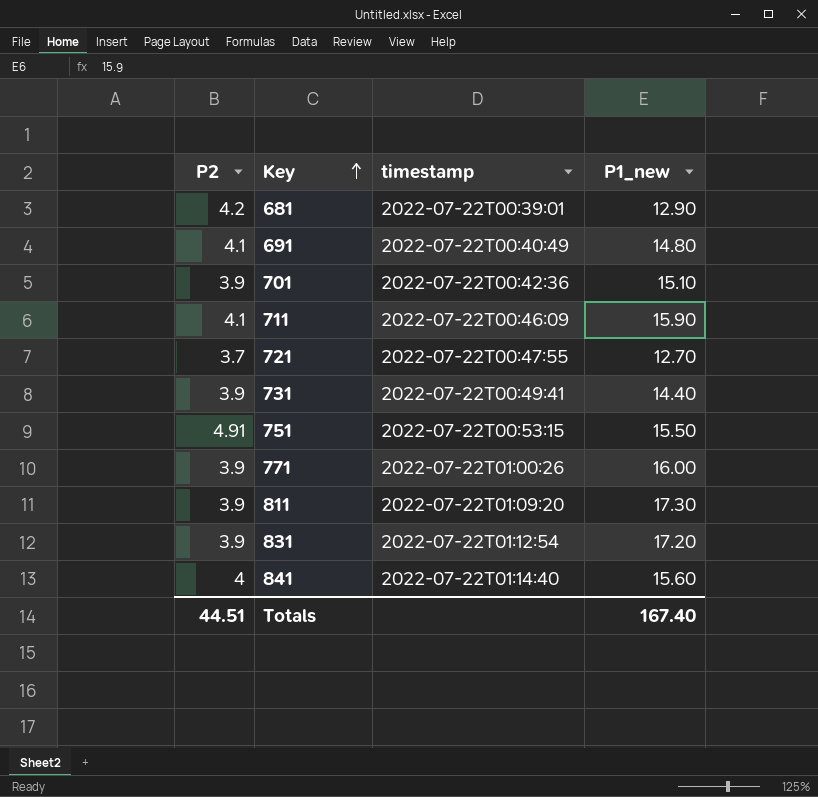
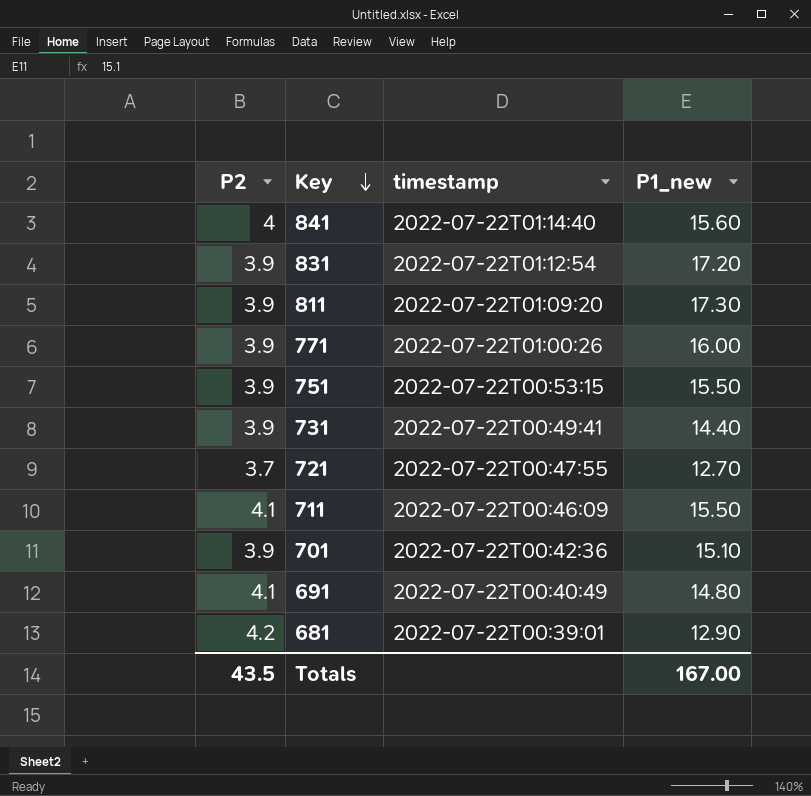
row order: Key ascending -> Key descending
751 | P2: 4.91 -> 3.9
711 | P1_new: 15.90 -> 15.50
Totals | P2: 44.51 -> 43.5
Totals | P1_new: 167.40 -> 167.00

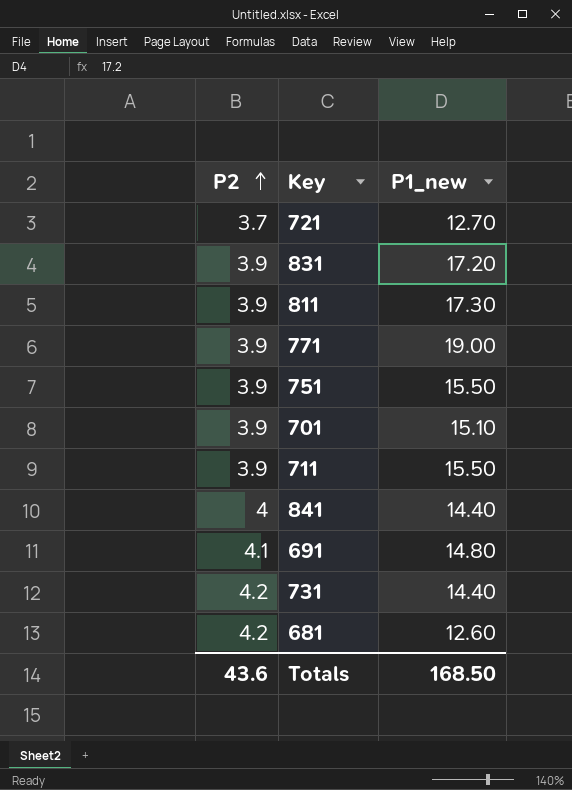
row order: Key descending -> P2 ascending
column timestamp | position: 3 -> none
771 | P1_new: 16.00 -> 19.00
711 | P2: 4.1 -> 3.9
841 | P1_new: 15.60 -> 14.40
731 | P2: 3.9 -> 4.2
681 | P1_new: 12.90 -> 12.60
Totals | P2: 43.5 -> 43.6
Totals | P1_new: 167.00 -> 168.50

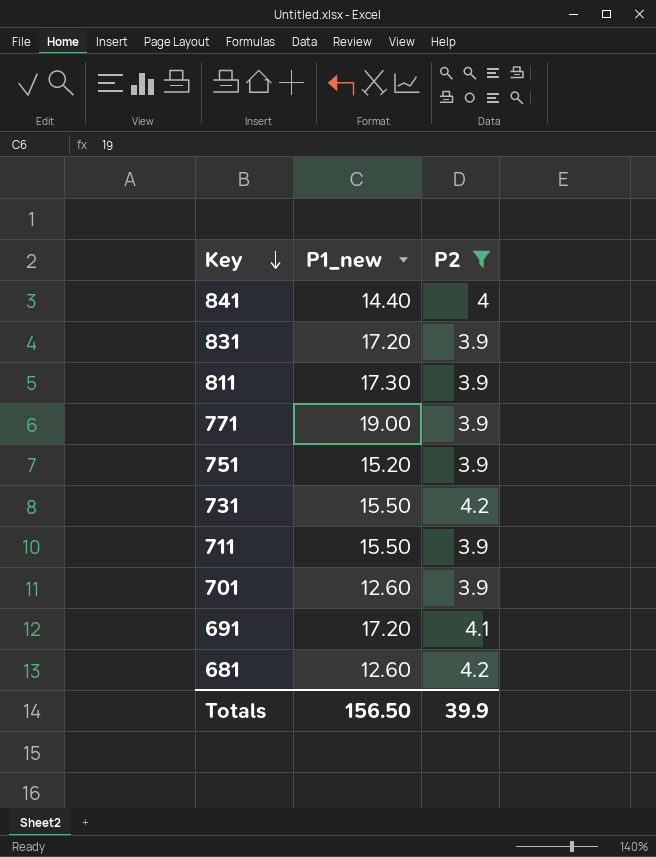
filter: none -> P2 != 3.7
row order: P2 ascending -> Key descending
column P2 | position: 1 -> 3
751 | P1_new: 15.50 -> 15.20
731 | P1_new: 14.40 -> 15.50
701 | P1_new: 15.10 -> 12.60
691 | P1_new: 14.80 -> 17.20
Totals | P1_new: 168.50 -> 156.50
Totals | P2: 43.6 -> 39.9

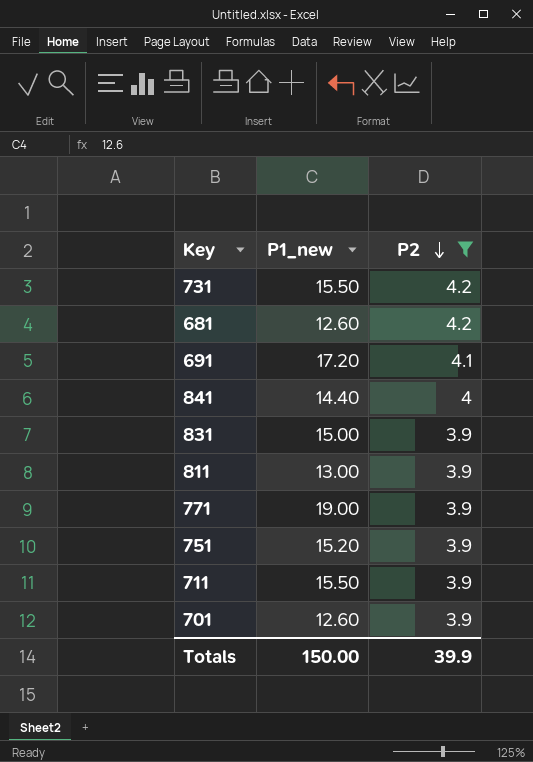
row order: Key descending -> P2 descending
831 | P1_new: 17.20 -> 15.00
811 | P1_new: 17.30 -> 13.00
Totals | P1_new: 156.50 -> 150.00

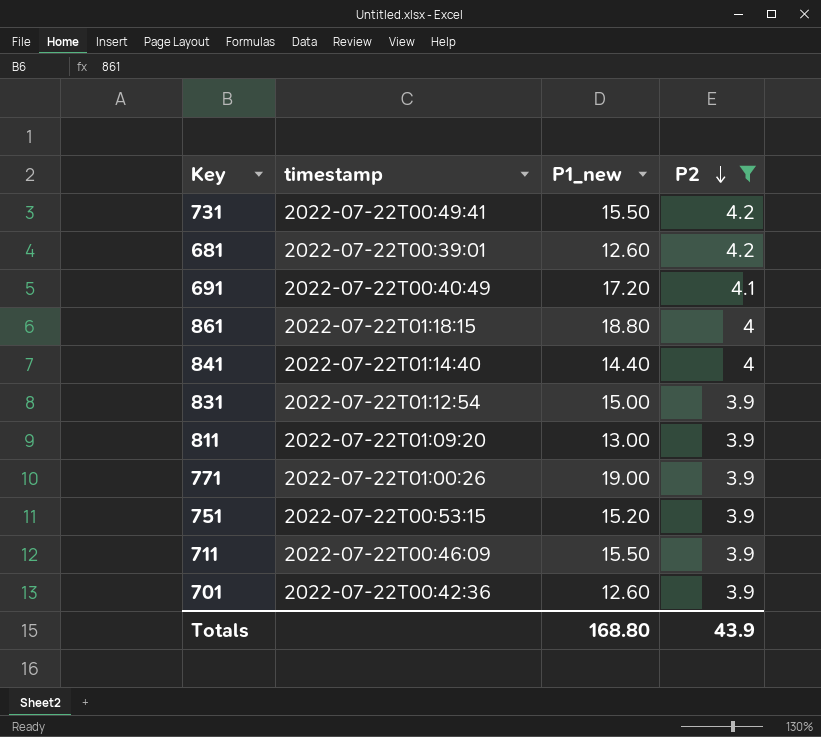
column timestamp | position: none -> 2
row 861: none -> 2022-07-22T01:18:15 | 18.80 | 4
Totals | P1_new: 150.00 -> 168.80
Totals | P2: 39.9 -> 43.9

